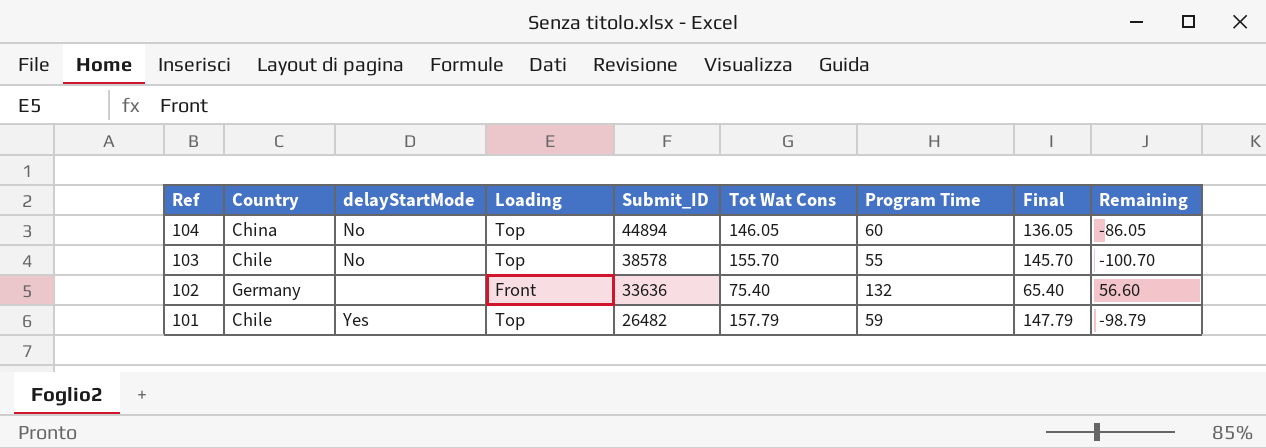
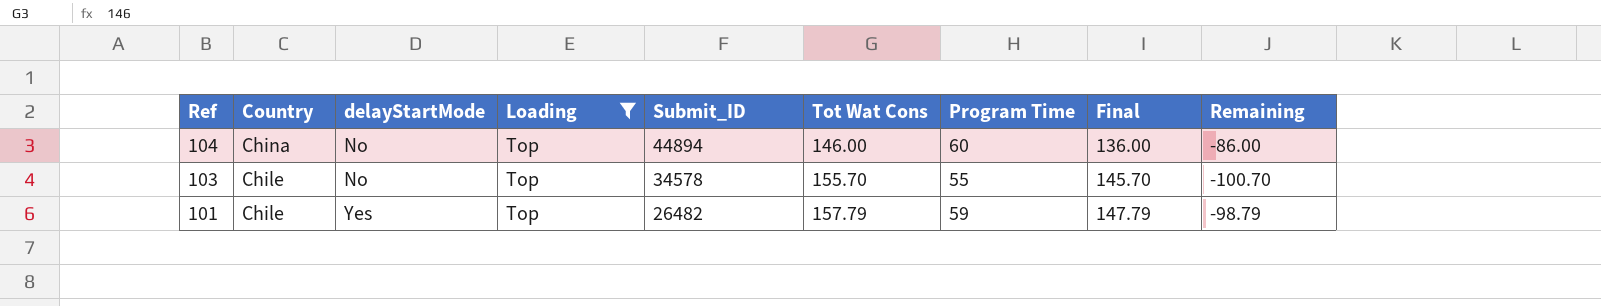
filter: none -> Loading = Top
104 | Tot Wat Cons: 146.05 -> 146.00
104 | Final: 136.05 -> 136.00
104 | Remaining: -86.05 -> -86.00
103 | Submit_ID: 38578 -> 34578

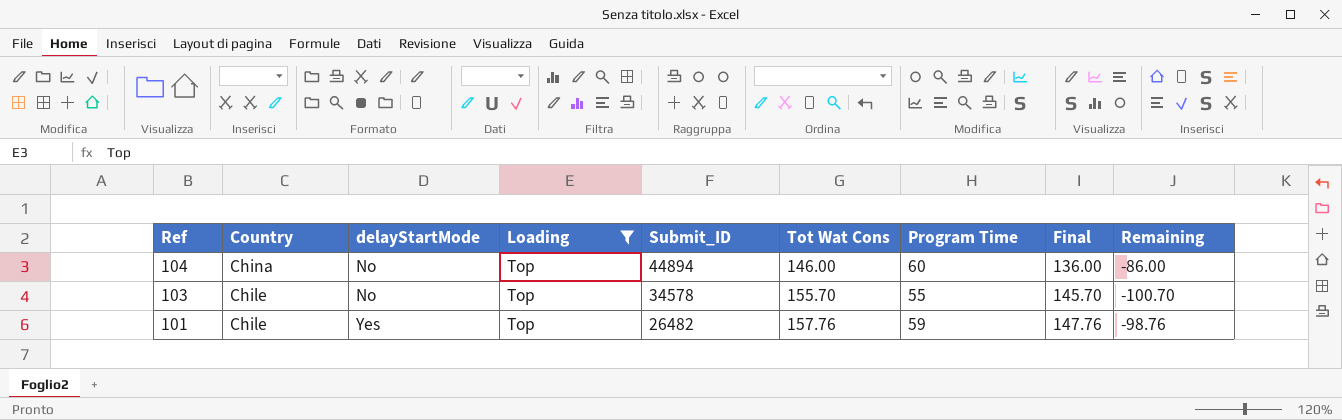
101 | Tot Wat Cons: 157.79 -> 157.76
101 | Final: 147.79 -> 147.76
101 | Remaining: -98.79 -> -98.76

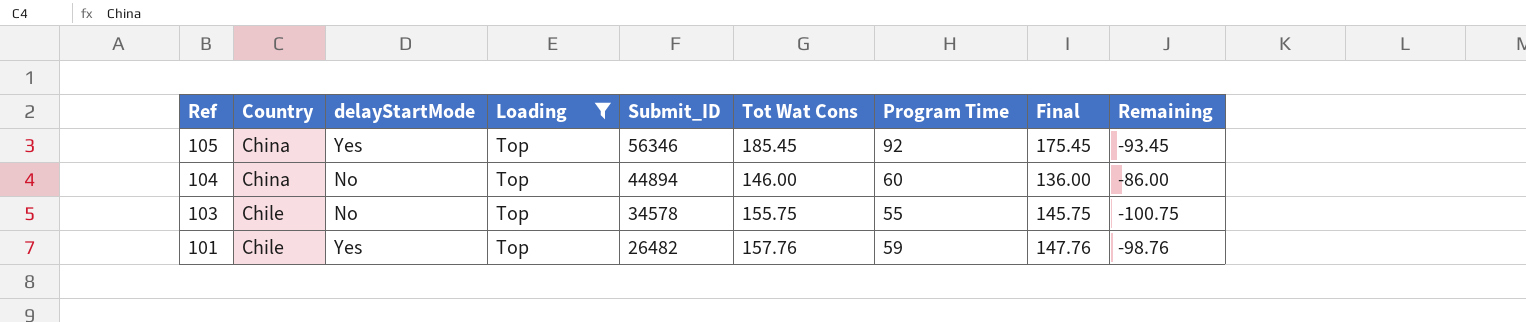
row 105: none -> China | Yes | Top | 56346 | 185.45 | 92 | 175.45 | -93.45
103 | Tot Wat Cons: 155.70 -> 155.75
103 | Final: 145.70 -> 145.75
103 | Remaining: -100.70 -> -100.75

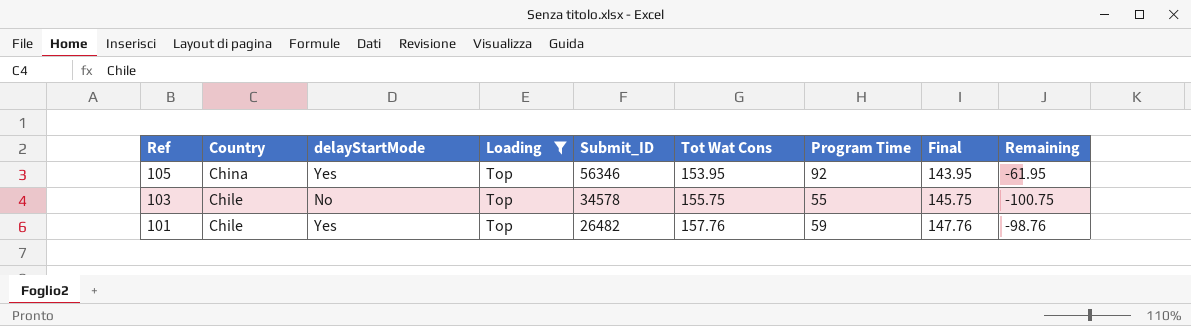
row 104: China | No | Top | 44894 | 146.00 | 60 | 136.00 | -86.00 -> none
105 | Tot Wat Cons: 185.45 -> 153.95
105 | Final: 175.45 -> 143.95
105 | Remaining: -93.45 -> -61.95

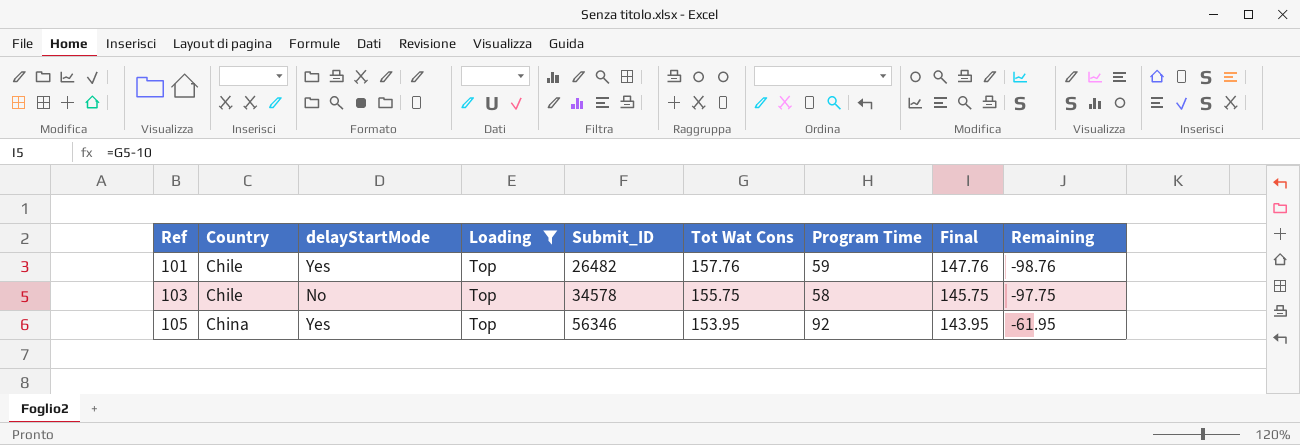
row order: Ref descending -> Ref ascending
103 | Program Time: 55 -> 58
103 | Remaining: -100.75 -> -97.75

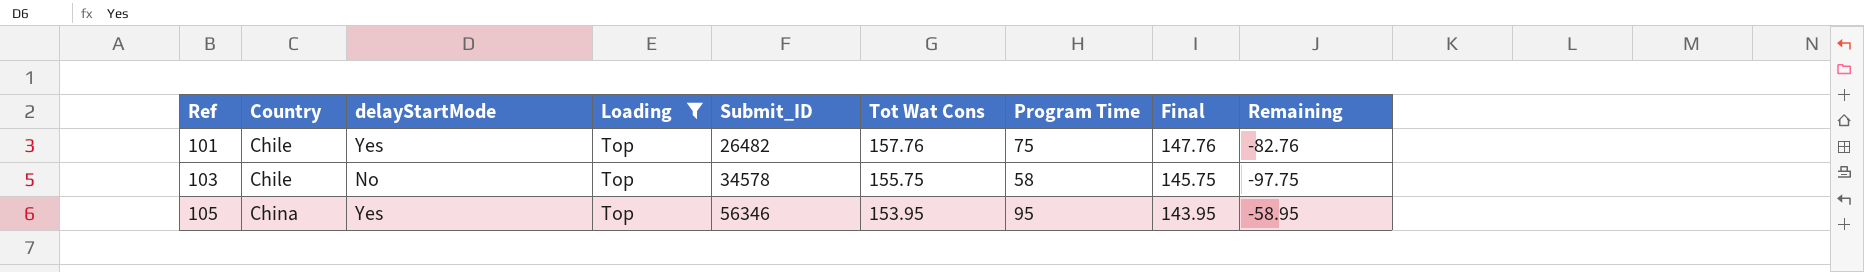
101 | Program Time: 59 -> 75
101 | Remaining: -98.76 -> -82.76
105 | Program Time: 92 -> 95
105 | Remaining: -61.95 -> -58.95

